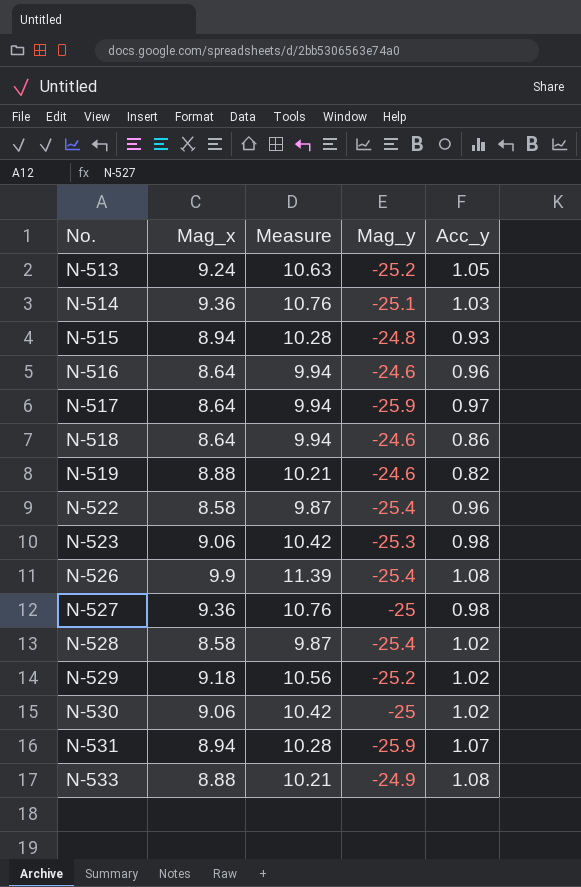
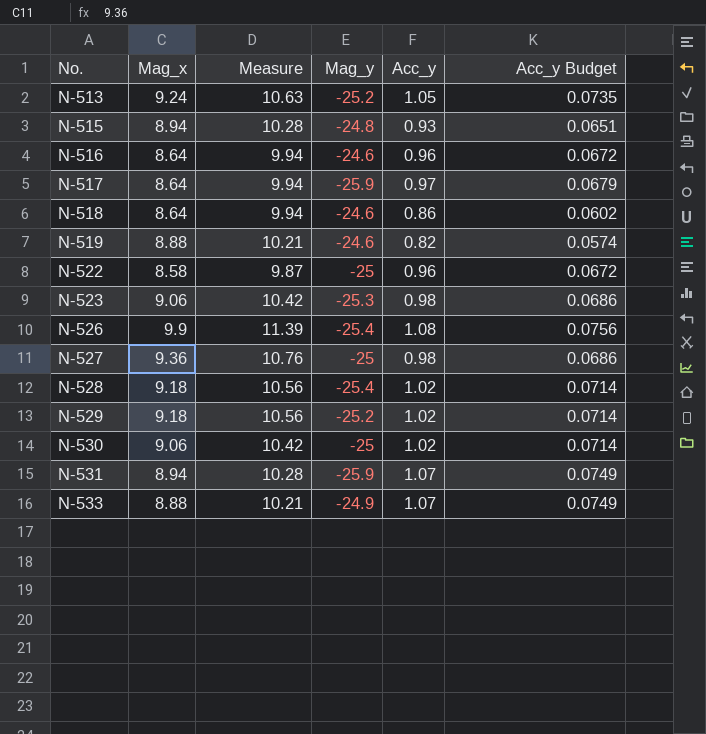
column Acc_y Budget | formula: none -> [Acc_y] * 0.07
row N-514: 9.36 | 10.76 | -25.1 | 1.03 -> none
N-522 | Mag_y: -25.4 -> -25
N-528 | Mag_x: 8.58 -> 9.18
N-528 | Measure: 9.87 -> 10.56
N-533 | Acc_y: 1.08 -> 1.07

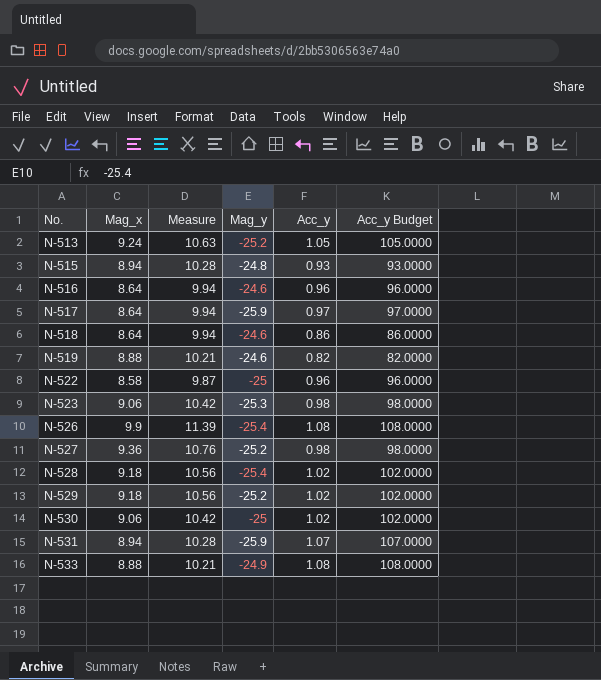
column Acc_y Budget | formula: [Acc_y] * 0.07 -> [Acc_y] * 100
N-527 | Mag_y: -25 -> -25.2
N-533 | Acc_y: 1.07 -> 1.08

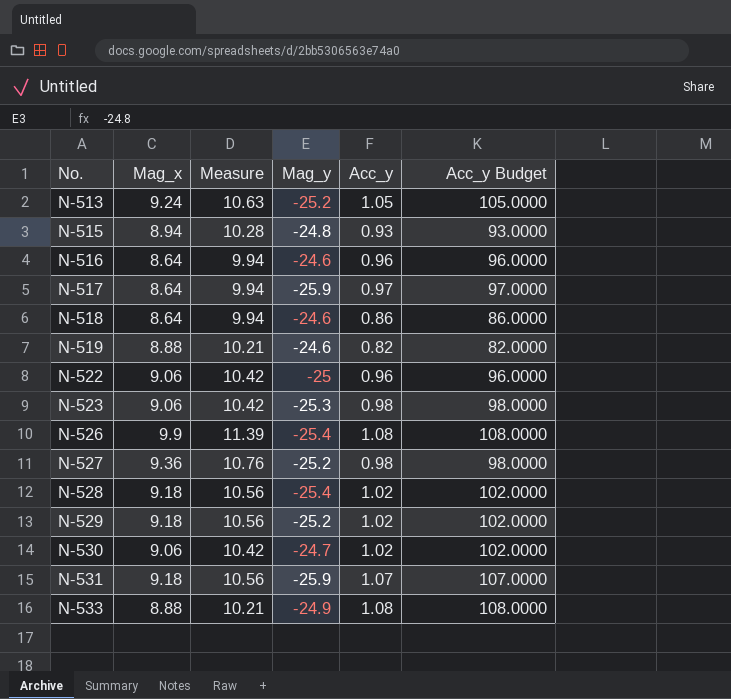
N-522 | Mag_x: 8.58 -> 9.06
N-522 | Measure: 9.87 -> 10.42
N-530 | Mag_y: -25 -> -24.7
N-531 | Mag_x: 8.94 -> 9.18
N-531 | Measure: 10.28 -> 10.56

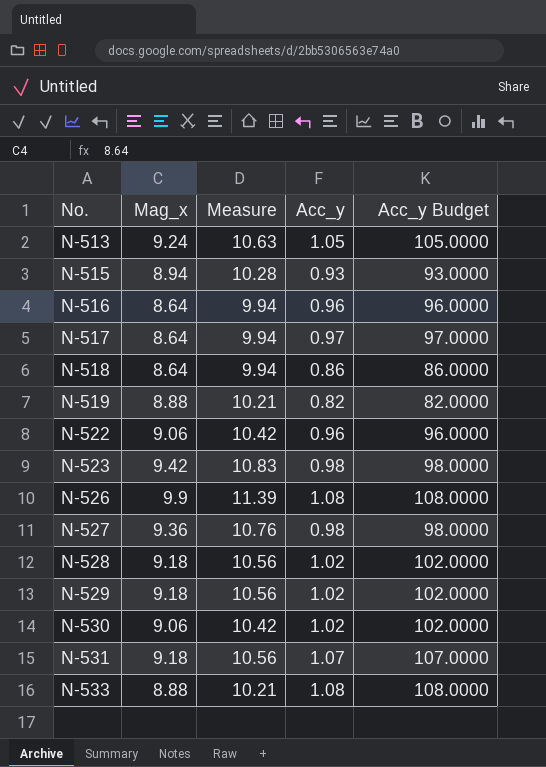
column Mag_y | position: 4 -> none
N-523 | Mag_x: 9.06 -> 9.42
N-523 | Measure: 10.42 -> 10.83

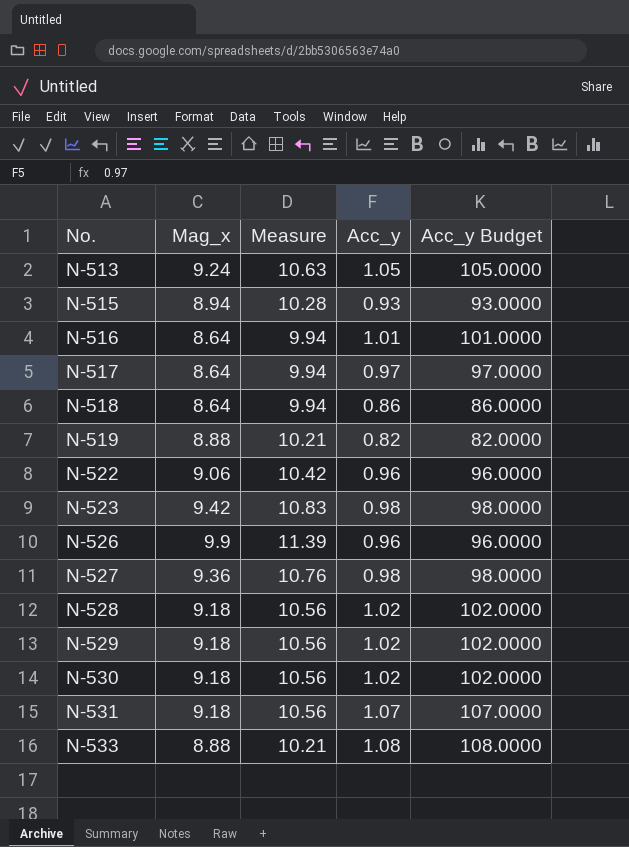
N-516 | Acc_y: 0.96 -> 1.01
N-516 | Acc_y Budget: 96.0000 -> 101.0000
N-526 | Acc_y: 1.08 -> 0.96
N-526 | Acc_y Budget: 108.0000 -> 96.0000
N-530 | Mag_x: 9.06 -> 9.18
N-530 | Measure: 10.42 -> 10.56

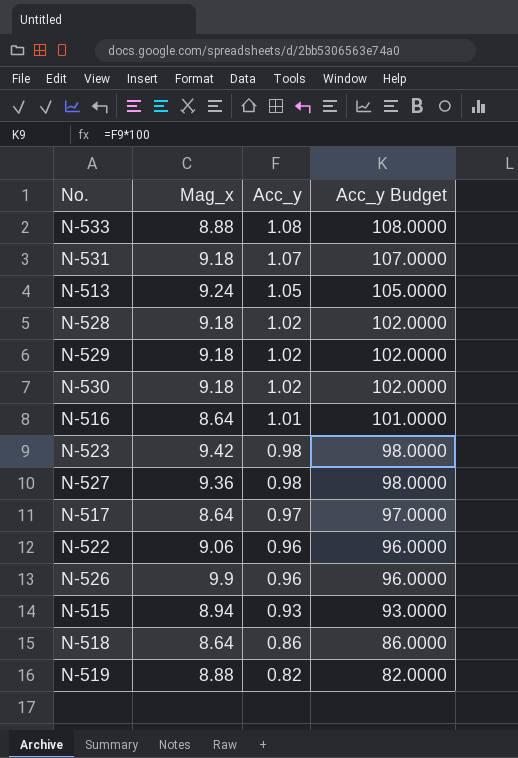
row order: No. ascending -> Acc_y descending
column Measure | formula: [Mag_x] * 1.15 -> none

